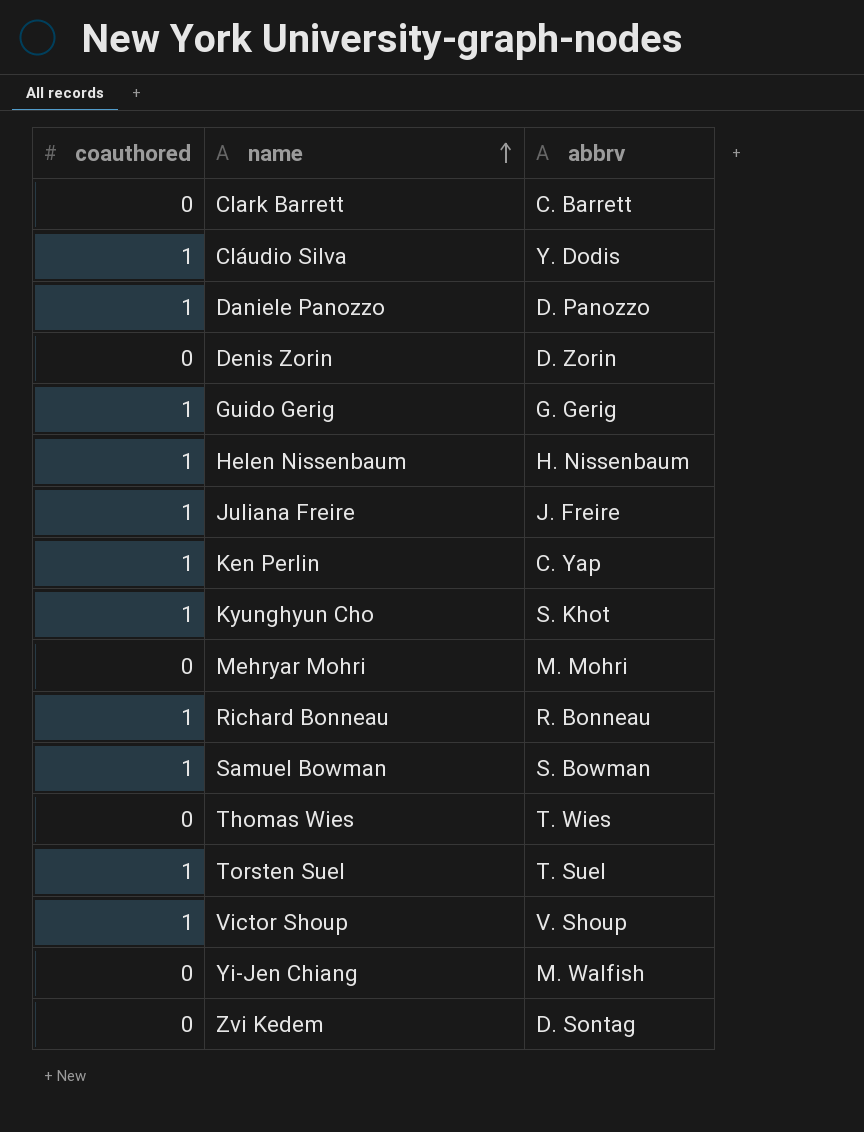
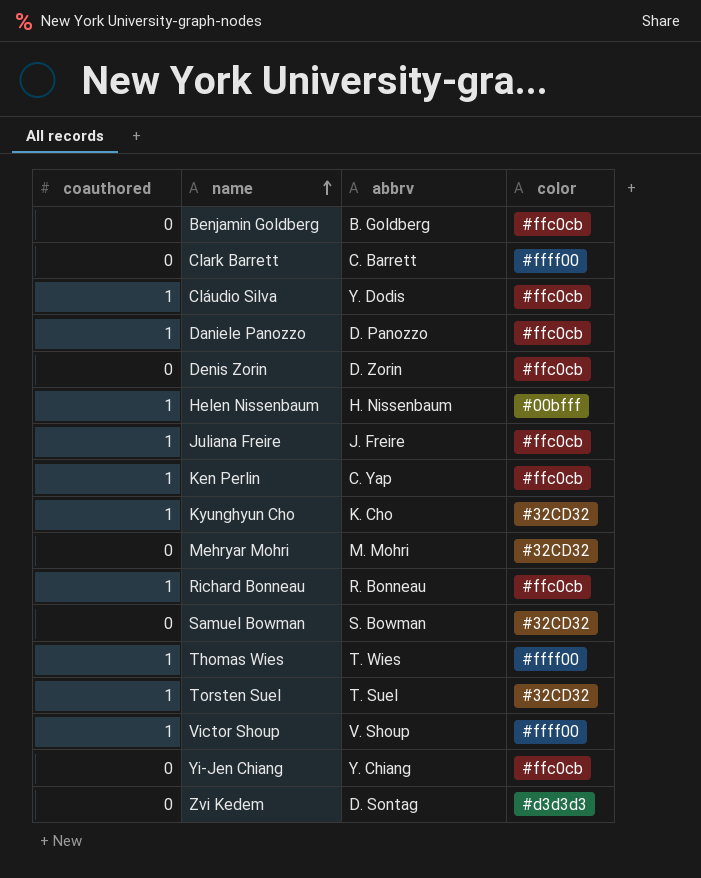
column color | position: none -> 4
row Guido Gerig: 1 | G. Gerig -> none
row Benjamin Goldberg: none -> 0 | B. Goldberg | #ffc0cb
Kyunghyun Cho | abbrv: S. Khot -> K. Cho
Samuel Bowman | coauthored: 1 -> 0
Thomas Wies | coauthored: 0 -> 1
Yi-Jen Chiang | abbrv: M. Walfish -> Y. Chiang

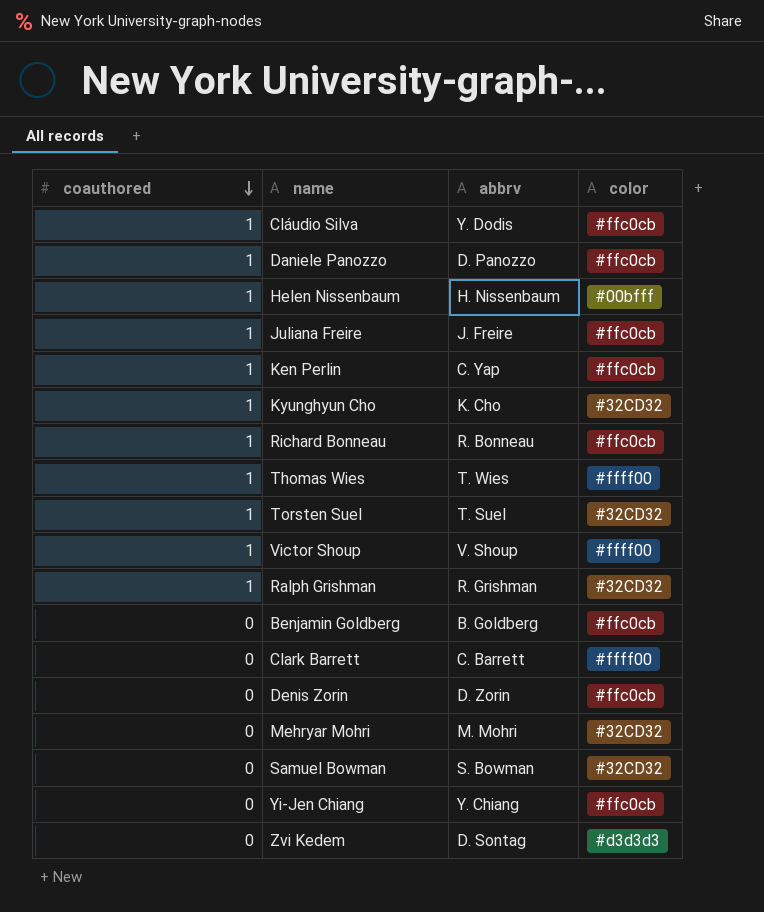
row order: name ascending -> coauthored descending
row Ralph Grishman: none -> 1 | R. Grishman | #32CD32

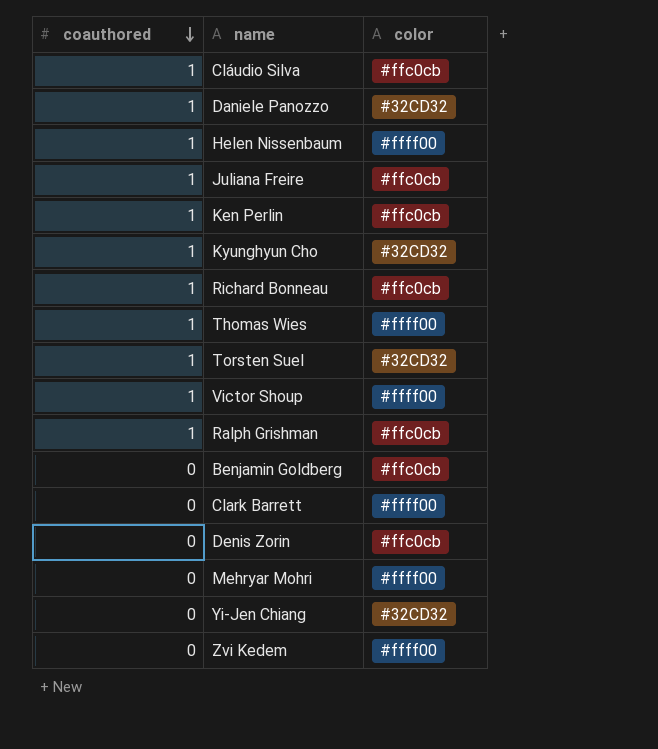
column abbrv | position: 3 -> none
row Samuel Bowman: 0 | S. Bowman | #32CD32 -> none
Daniele Panozzo | color: #ffc0cb -> #32CD32
Helen Nissenbaum | color: #00bfff -> #ffff00
Ralph Grishman | color: #32CD32 -> #ffc0cb
Mehryar Mohri | color: #32CD32 -> #ffff00
Yi-Jen Chiang | color: #ffc0cb -> #32CD32
Zvi Kedem | color: #d3d3d3 -> #ffff00

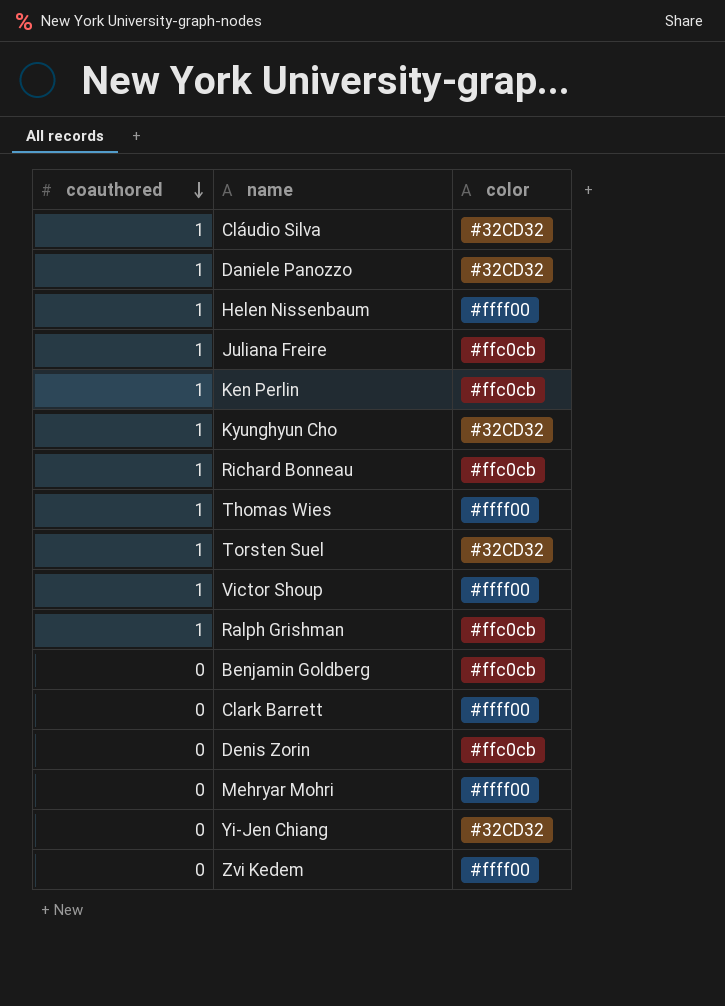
Cláudio Silva | color: #ffc0cb -> #32CD32

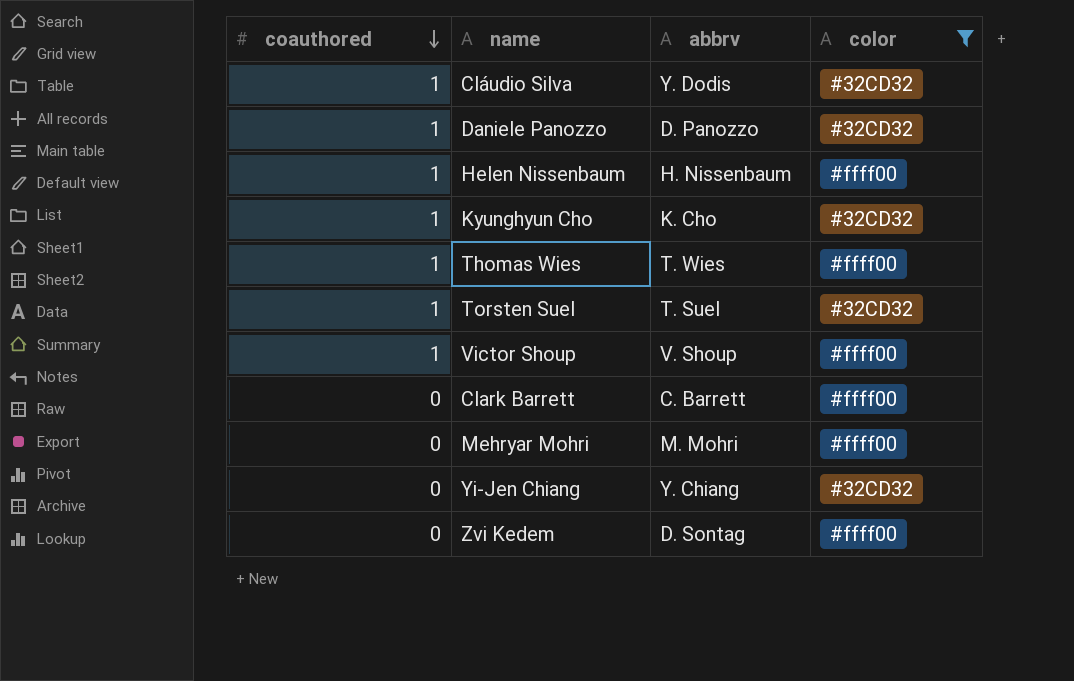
filter: none -> color != #ffc0cb
column abbrv | position: none -> 3

